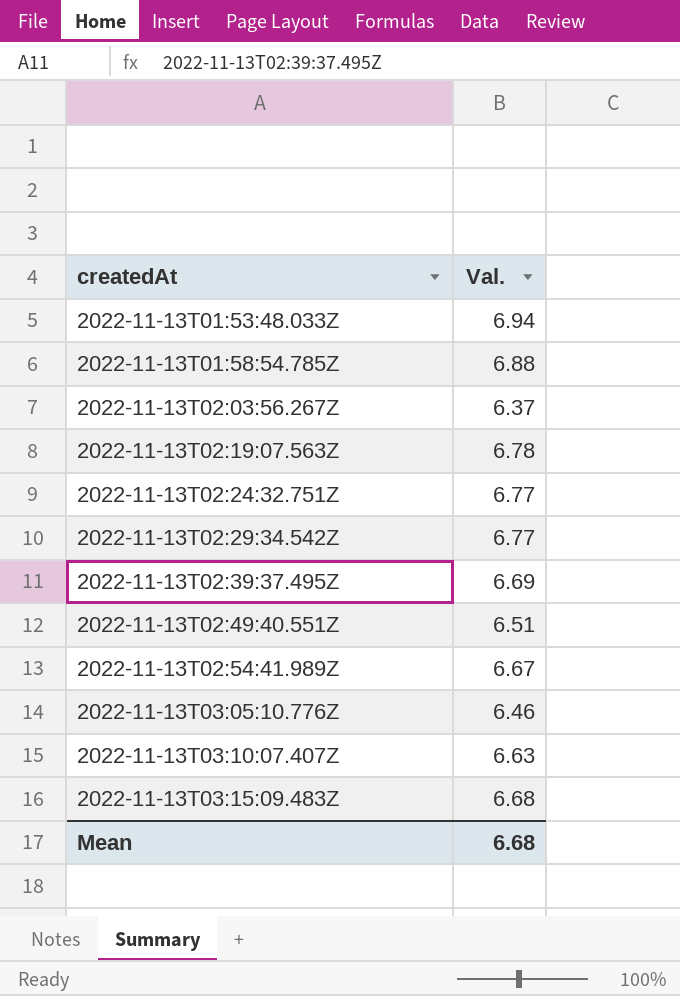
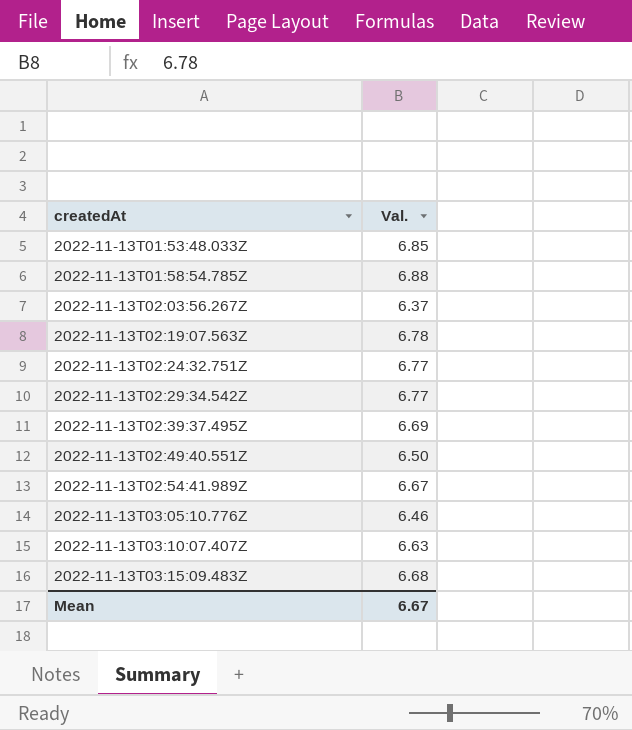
2022-11-13T01:53:48.033Z | Val.: 6.94 -> 6.85
2022-11-13T02:49:40.551Z | Val.: 6.51 -> 6.50
Mean | Val.: 6.68 -> 6.67

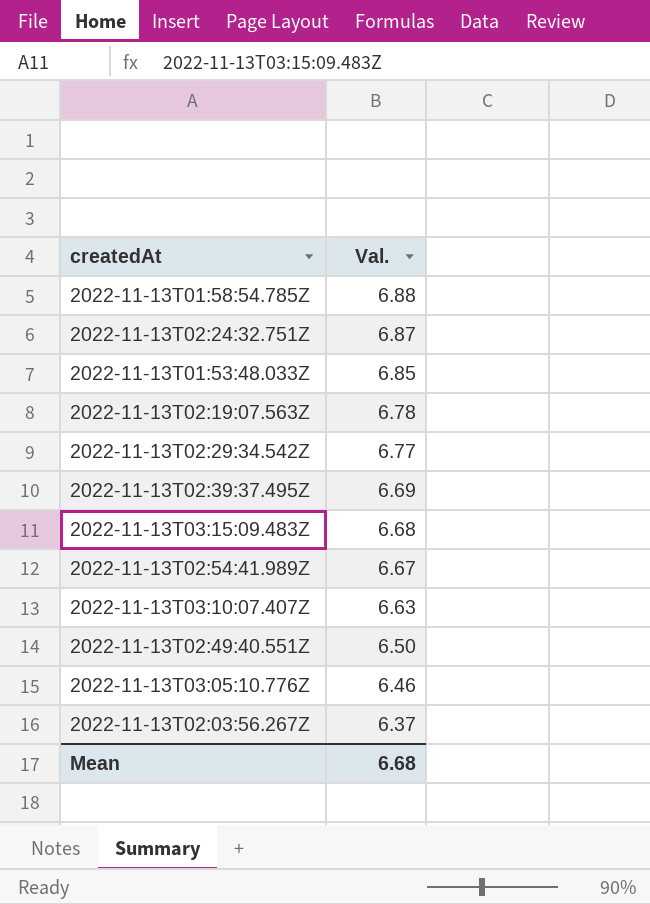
row order: createdAt ascending -> Val. descending
2022-11-13T02:24:32.751Z | Val.: 6.77 -> 6.87
Mean | Val.: 6.67 -> 6.68

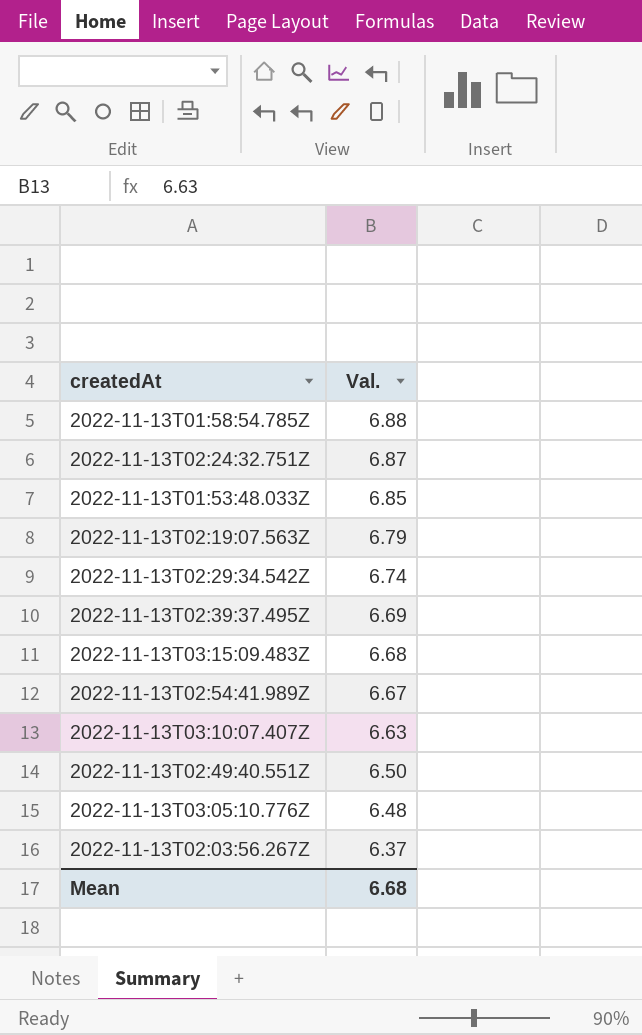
2022-11-13T02:19:07.563Z | Val.: 6.78 -> 6.79
2022-11-13T02:29:34.542Z | Val.: 6.77 -> 6.74
2022-11-13T03:05:10.776Z | Val.: 6.46 -> 6.48

